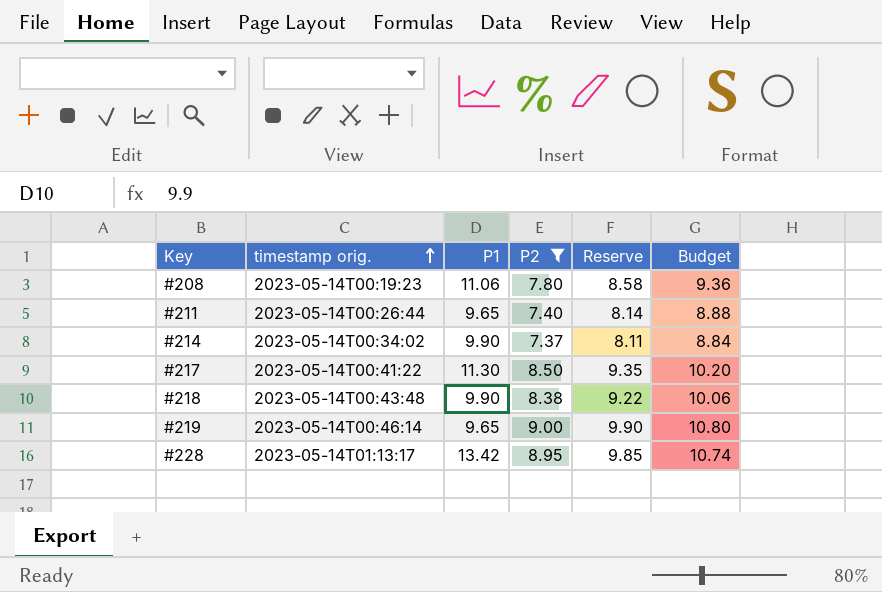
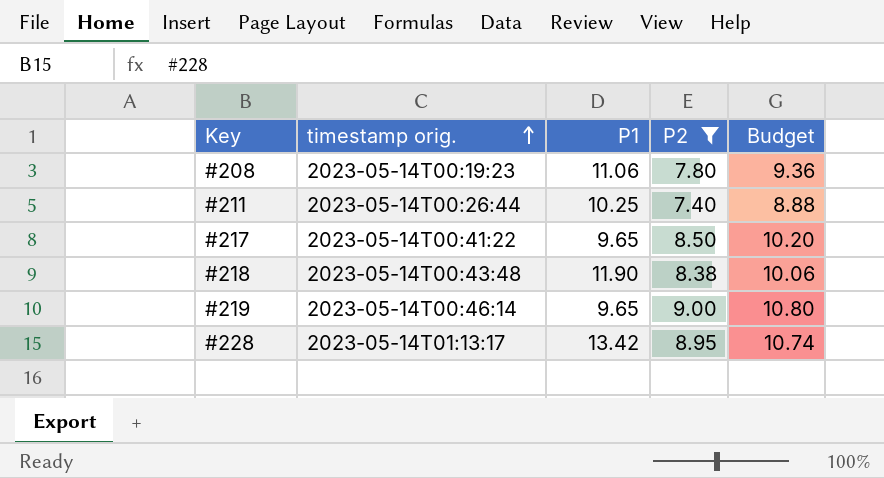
column Reserve | formula: [P2] * 1.1 -> none
row #214: 2023-05-14T00:34:02 | 9.90 | 7.37 | 8.11 | 8.84 -> none
#211 | P1: 9.65 -> 10.25
#217 | P1: 11.30 -> 9.65
#218 | P1: 9.90 -> 11.90

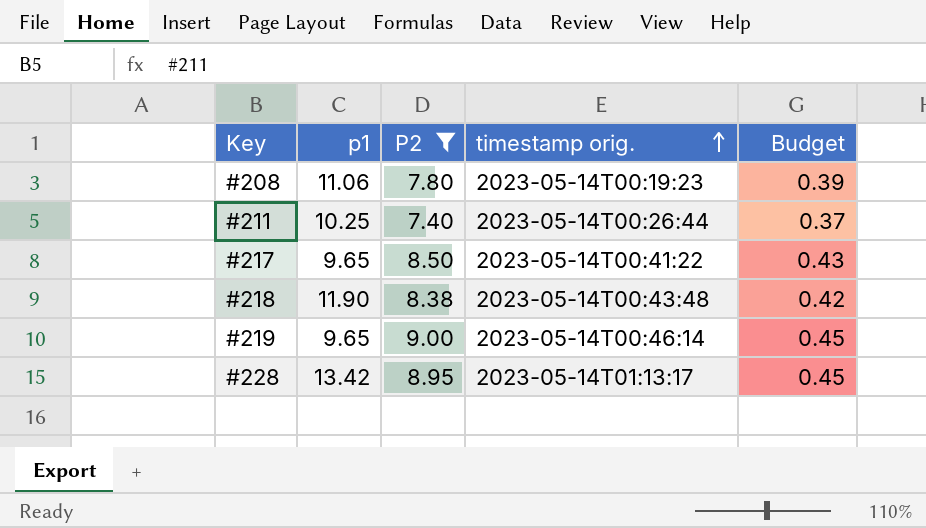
column name: P1 -> p1
column timestamp orig. | position: 2 -> 4
column Budget | formula: [P2] * 1.2 -> [P2] * 0.05

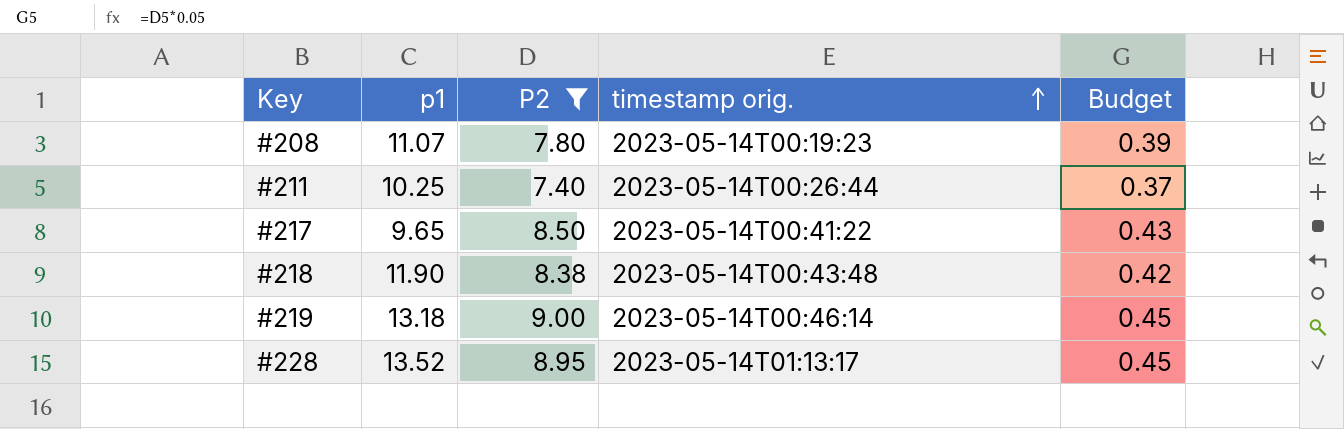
#208 | p1: 11.06 -> 11.07
#219 | p1: 9.65 -> 13.18
#228 | p1: 13.42 -> 13.52

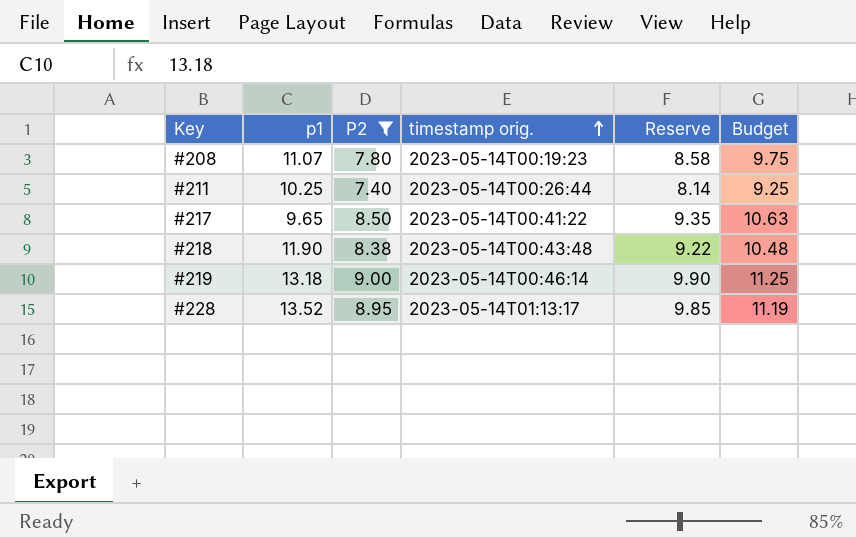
column Reserve | formula: none -> [P2] * 1.1
column Budget | formula: [P2] * 0.05 -> [P2] * 1.25

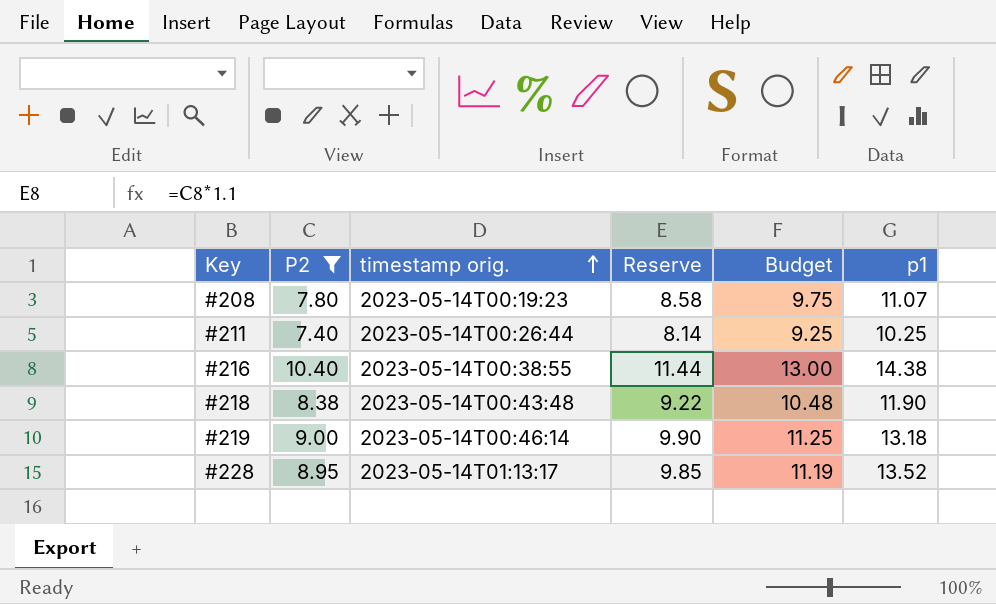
column p1 | position: 2 -> 6
row #217: 9.65 | 8.50 | 2023-05-14T00:41:22 | 9.35 | 10.63 -> none
row #216: none -> 10.40 | 2023-05-14T00:38:55 | 11.44 | 13.00 | 14.38

